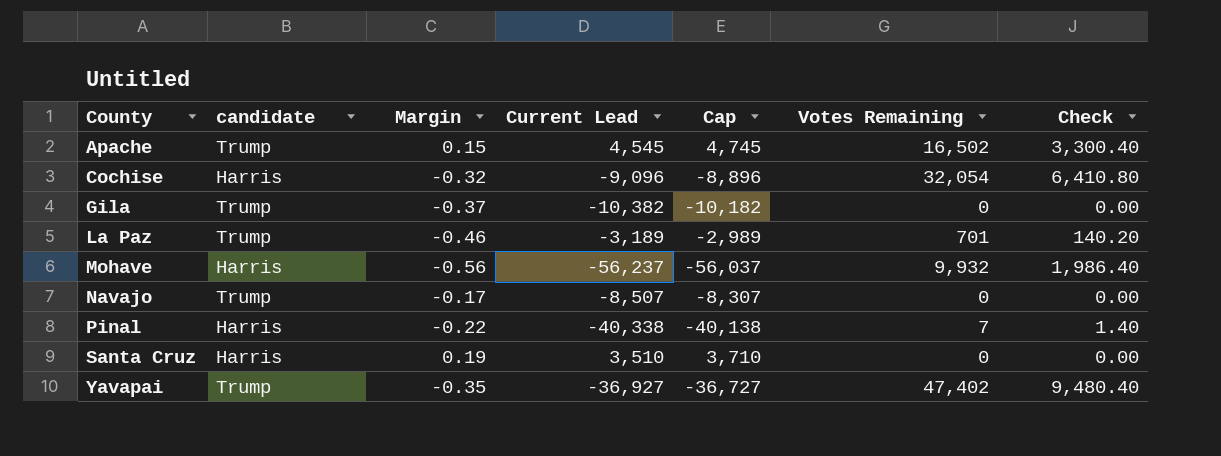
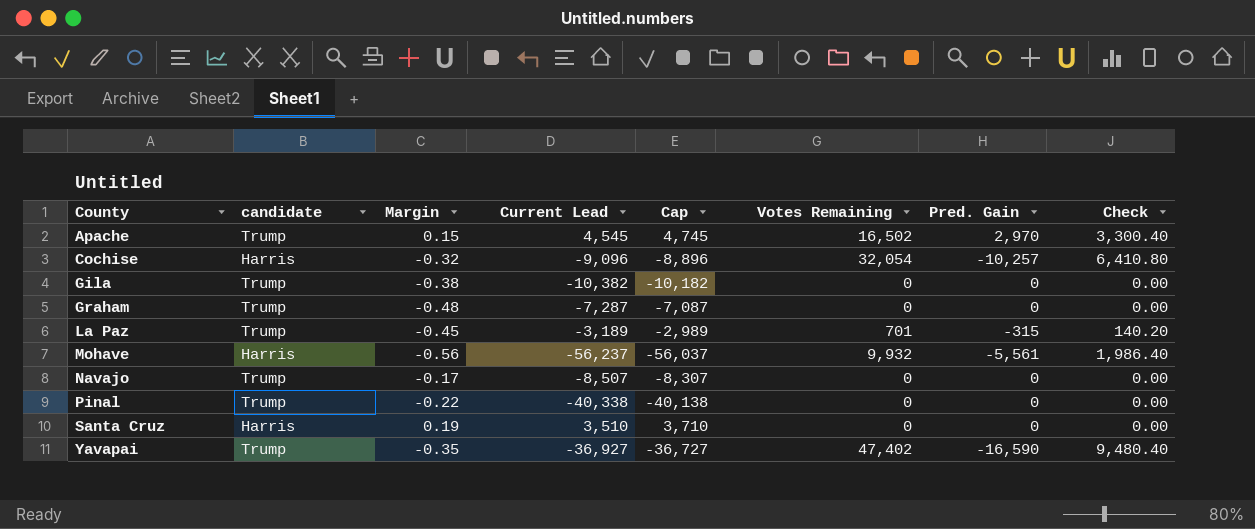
column Pred. Gain | position: none -> 7
Gila | Margin: -0.37 -> -0.38
row Graham: none -> Trump | -0.48 | -7,287 | -7,087 | 0 | 0 | 0.00
La Paz | Margin: -0.46 -> -0.45
Pinal | candidate: Harris -> Trump
Pinal | Votes Remaining: 7 -> 0
Pinal | Check: 1.40 -> 0.00

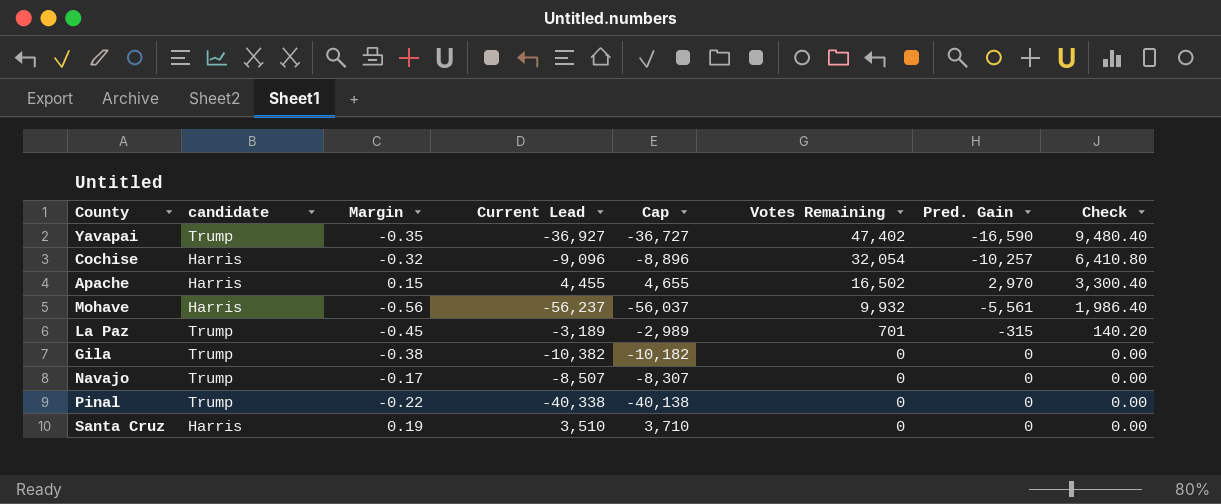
row order: County ascending -> Votes Remaining descending
row Graham: Trump | -0.48 | -7,287 | -7,087 | 0 | 0 | 0.00 -> none
Apache | candidate: Trump -> Harris
Apache | Current Lead: 4,545 -> 4,455
Apache | Cap: 4,745 -> 4,655

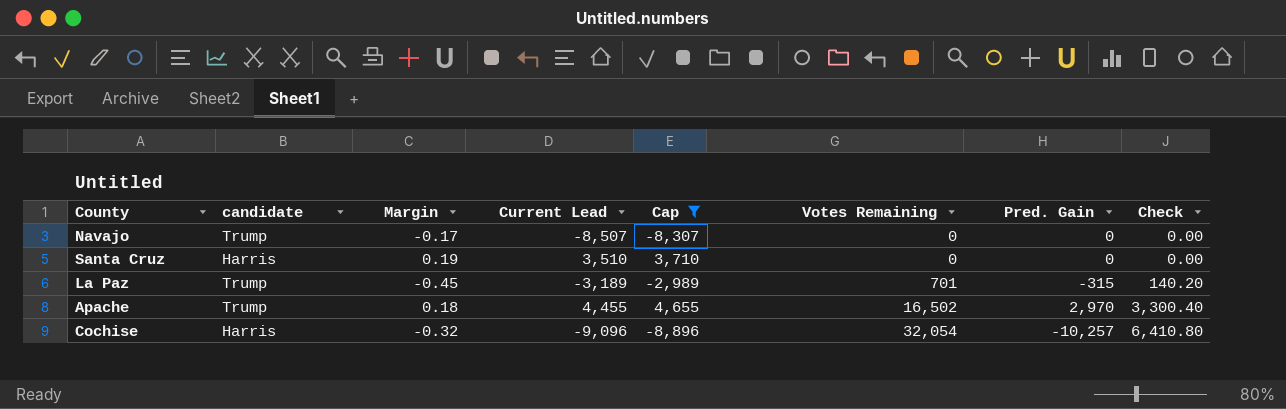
filter: none -> Cap >= -8,896
row order: Votes Remaining descending -> Votes Remaining ascending
Apache | candidate: Harris -> Trump
Apache | Margin: 0.15 -> 0.18

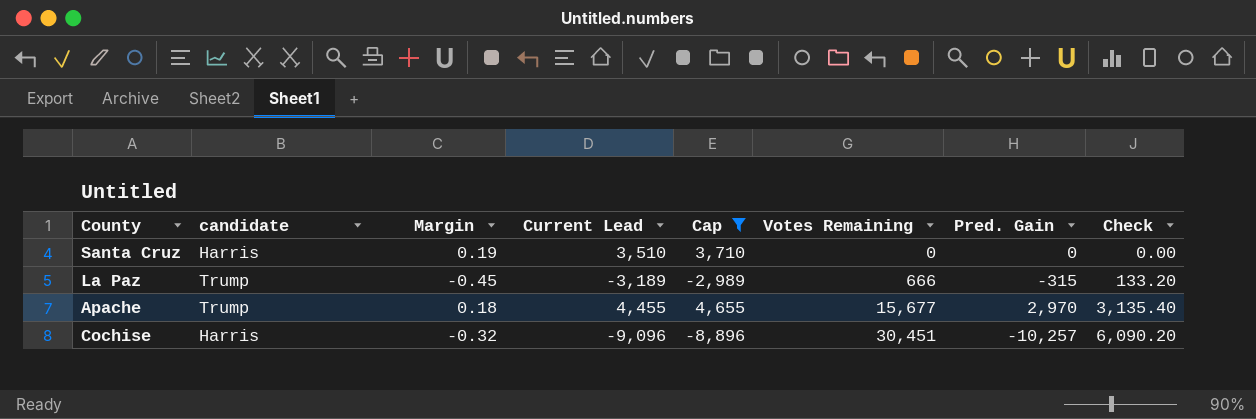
row Navajo: Trump | -0.17 | -8,507 | -8,307 | 0 | 0 | 0.00 -> none
La Paz | Votes Remaining: 701 -> 666
La Paz | Check: 140.20 -> 133.20
Apache | Votes Remaining: 16,502 -> 15,677
Apache | Check: 3,300.40 -> 3,135.40
Cochise | Votes Remaining: 32,054 -> 30,451
Cochise | Check: 6,410.80 -> 6,090.20

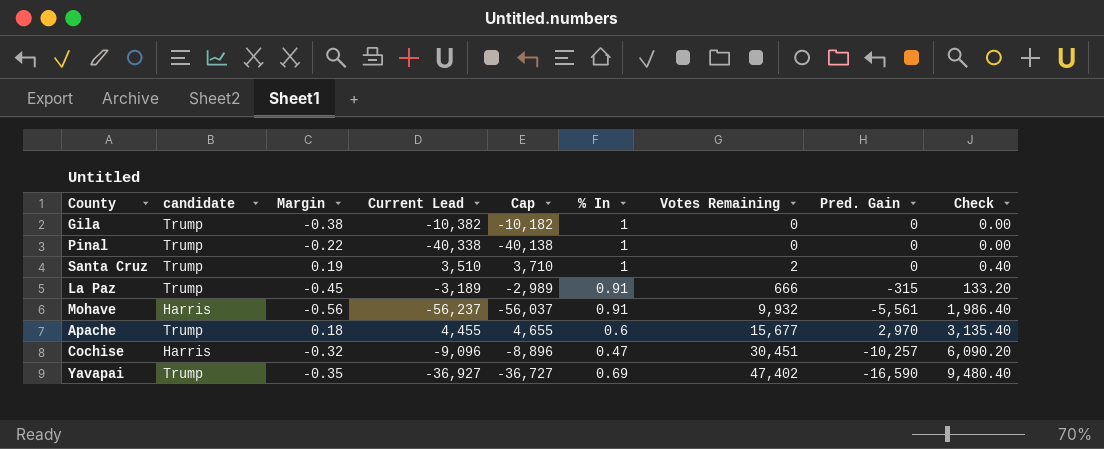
filter: Cap >= -8,896 -> none
column % In | position: none -> 6
Santa Cruz | candidate: Harris -> Trump
Santa Cruz | Votes Remaining: 0 -> 2
Santa Cruz | Check: 0.00 -> 0.40

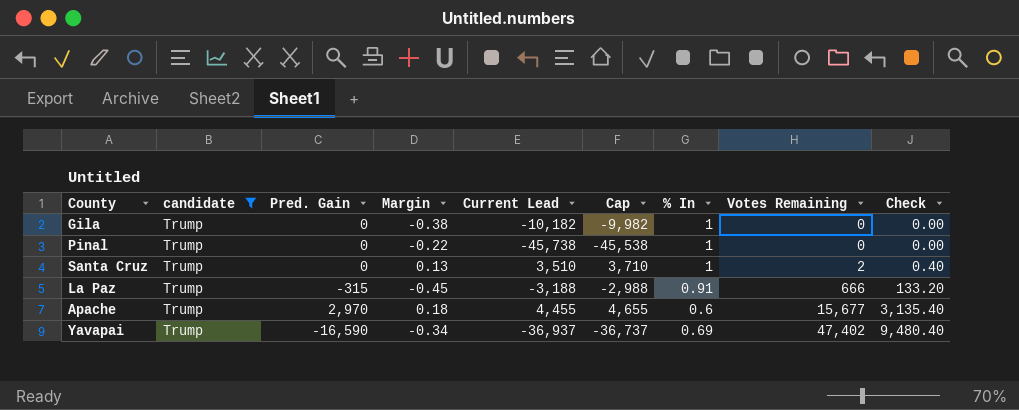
filter: none -> candidate = Trump
column Pred. Gain | position: 8 -> 3
Gila | Current Lead: -10,382 -> -10,182
Gila | Cap: -10,182 -> -9,982
Pinal | Current Lead: -40,338 -> -45,738
Pinal | Cap: -40,138 -> -45,538
Santa Cruz | Margin: 0.19 -> 0.13
La Paz | Current Lead: -3,189 -> -3,188
La Paz | Cap: -2,989 -> -2,988
Yavapai | Margin: -0.35 -> -0.34
Yavapai | Current Lead: -36,927 -> -36,937
Yavapai | Cap: -36,727 -> -36,737

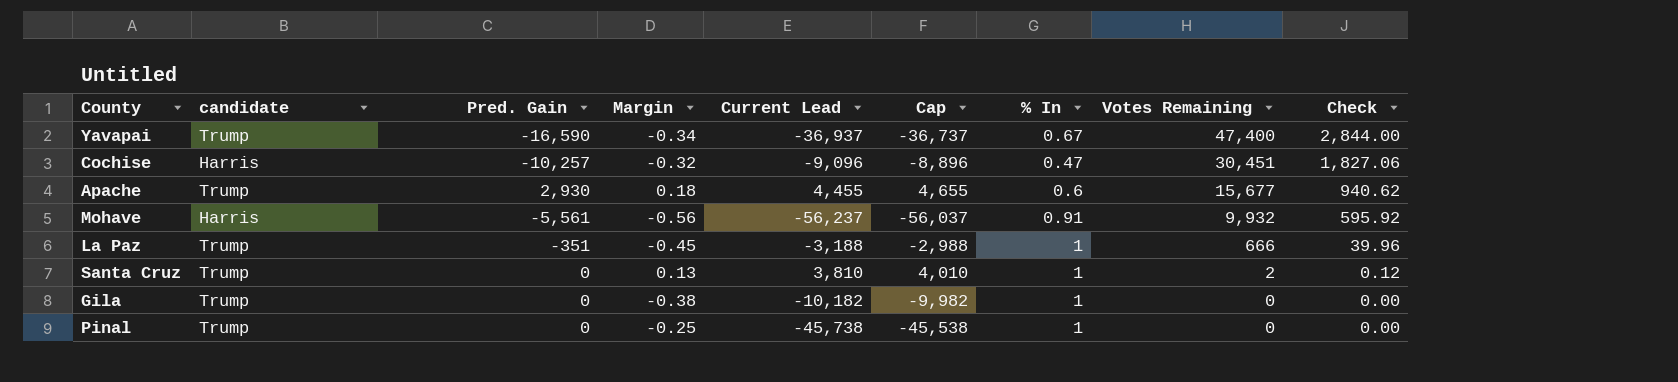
filter: candidate = Trump -> none
row order: Votes Remaining ascending -> Votes Remaining descending
column Check | formula: [Votes Remaining] * 0.2 -> [Votes Remaining] * 0.06
Yavapai | % In: 0.69 -> 0.67
Yavapai | Votes Remaining: 47,402 -> 47,400
Apache | Pred. Gain: 2,970 -> 2,930
La Paz | Pred. Gain: -315 -> -351
La Paz | % In: 0.91 -> 1
Santa Cruz | Current Lead: 3,510 -> 3,810
Santa Cruz | Cap: 3,710 -> 4,010
Pinal | Margin: -0.22 -> -0.25

